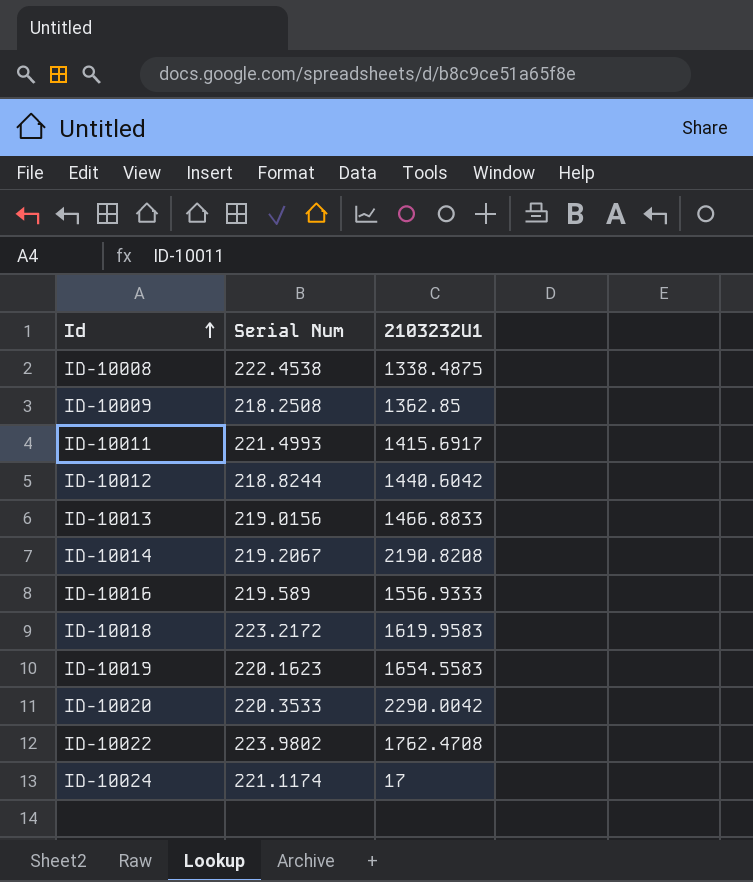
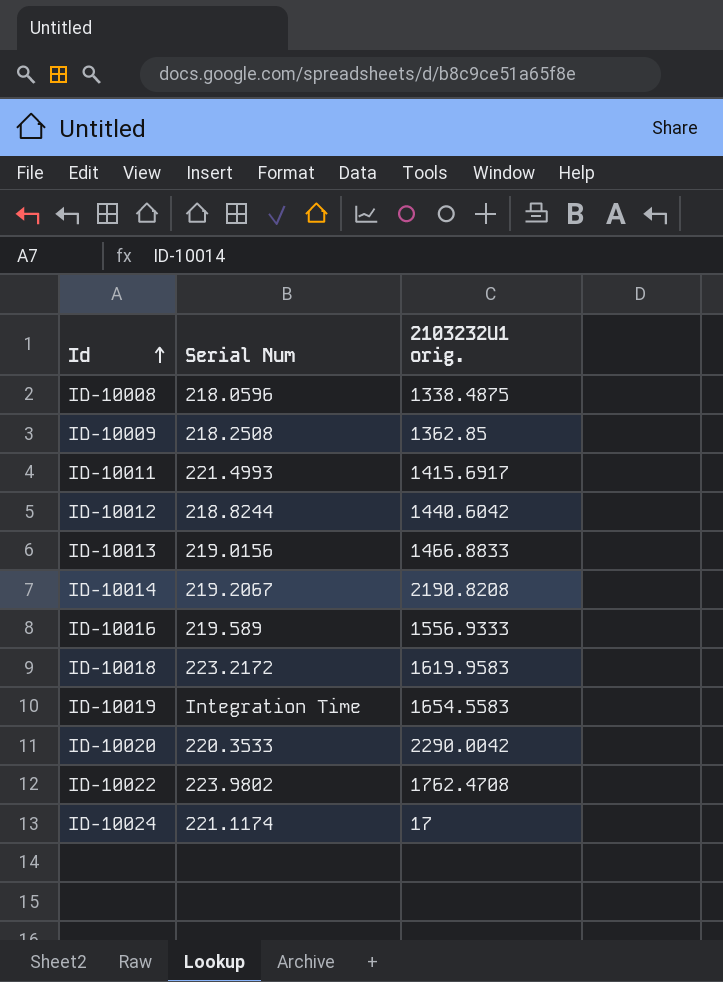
column name: 2103232U1 -> 2103232U1 orig.
ID-10008 | Serial Num: 222.4538 -> 218.0596
ID-10019 | Serial Num: 220.1623 -> Integration Time

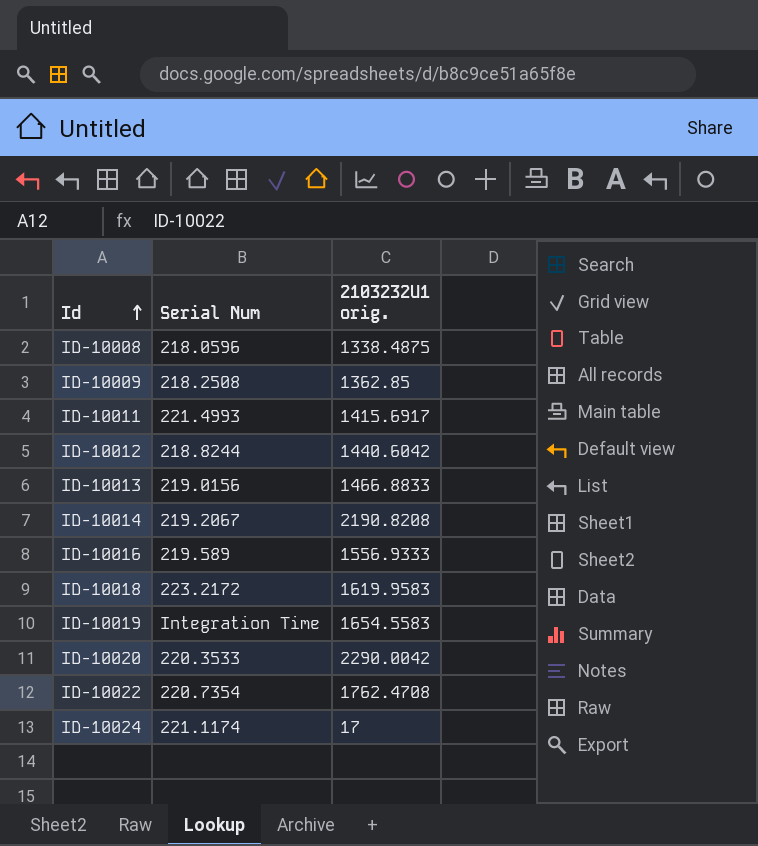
ID-10022 | Serial Num: 223.9802 -> 220.7354

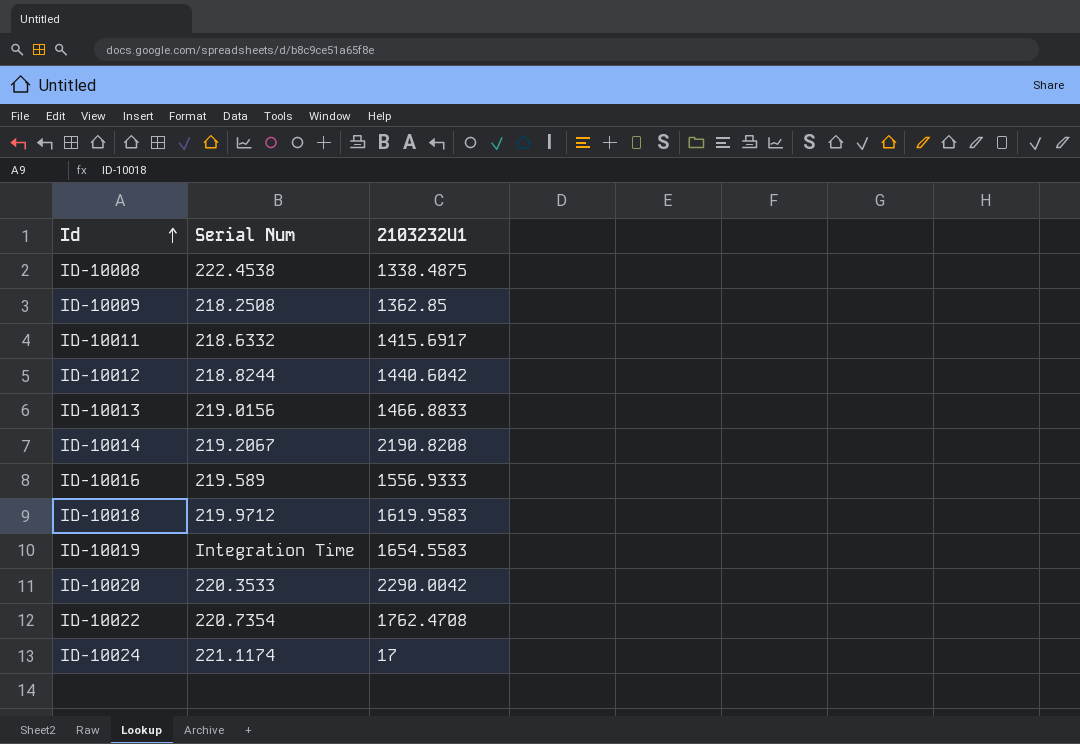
column name: 2103232U1 orig. -> 2103232U1
ID-10008 | Serial Num: 218.0596 -> 222.4538
ID-10011 | Serial Num: 221.4993 -> 218.6332
ID-10018 | Serial Num: 223.2172 -> 219.9712

